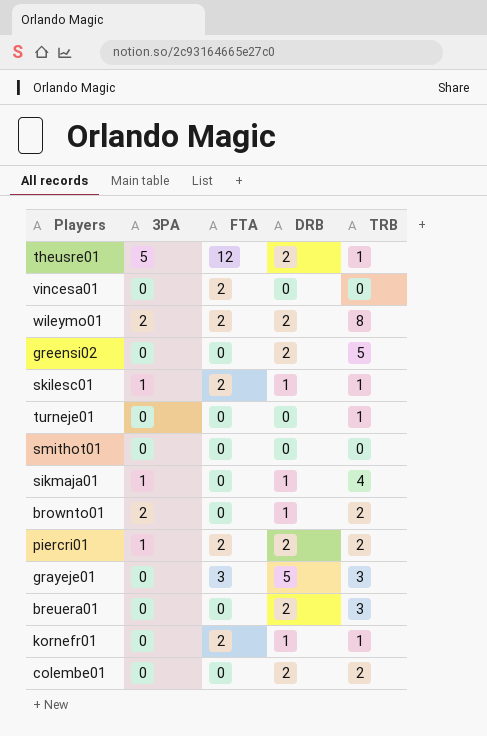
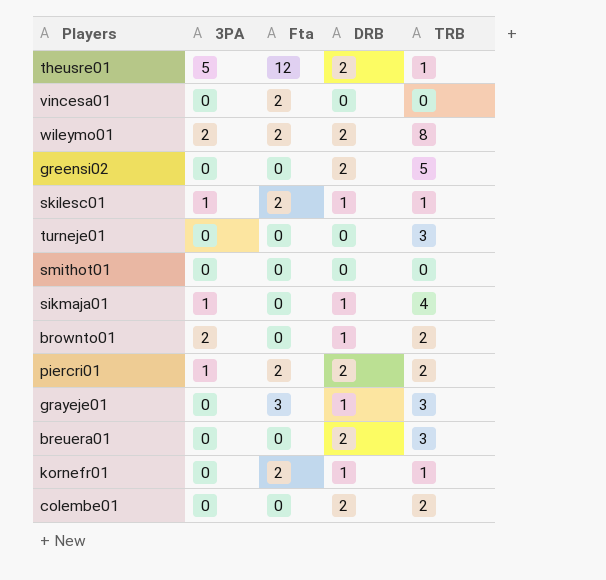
column name: FTA -> Fta
turneje01 | TRB: 1 -> 3
grayeje01 | DRB: 5 -> 1

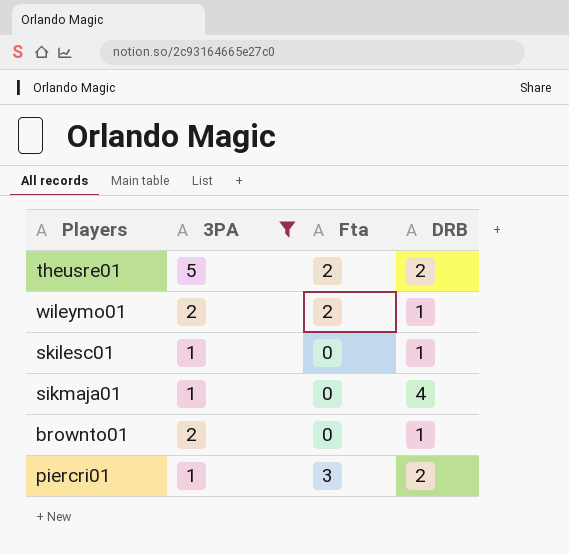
filter: none -> 3PA != 0
column TRB | position: 5 -> none
theusre01 | Fta: 12 -> 2
wileymo01 | DRB: 2 -> 1
skilesc01 | Fta: 2 -> 0
sikmaja01 | DRB: 1 -> 4
piercri01 | Fta: 2 -> 3

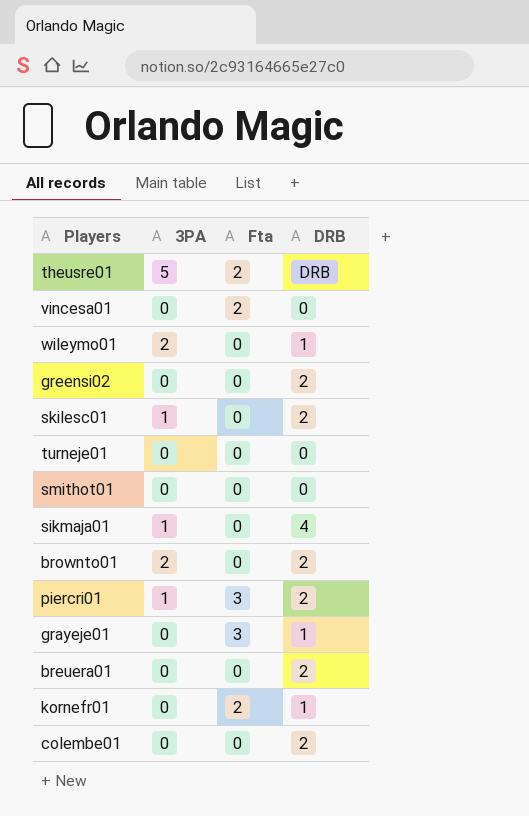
filter: 3PA != 0 -> none
theusre01 | DRB: 2 -> DRB
wileymo01 | Fta: 2 -> 0
skilesc01 | DRB: 1 -> 2
brownto01 | DRB: 1 -> 2

